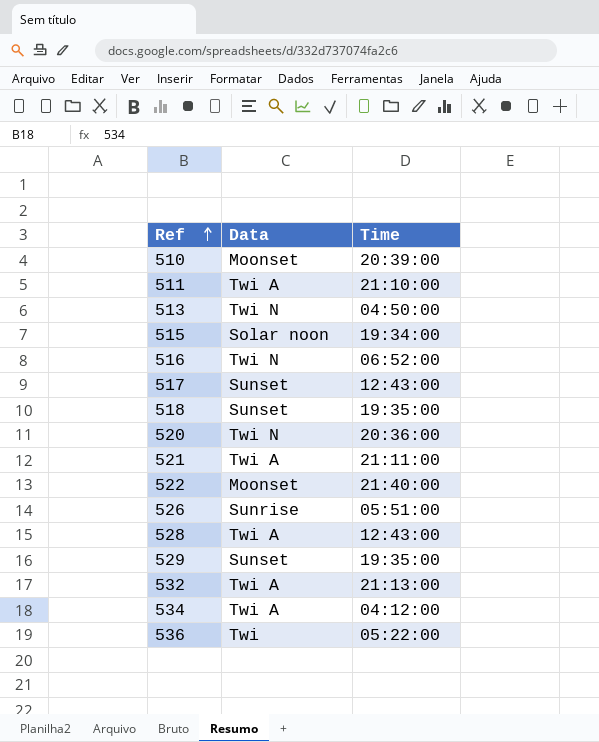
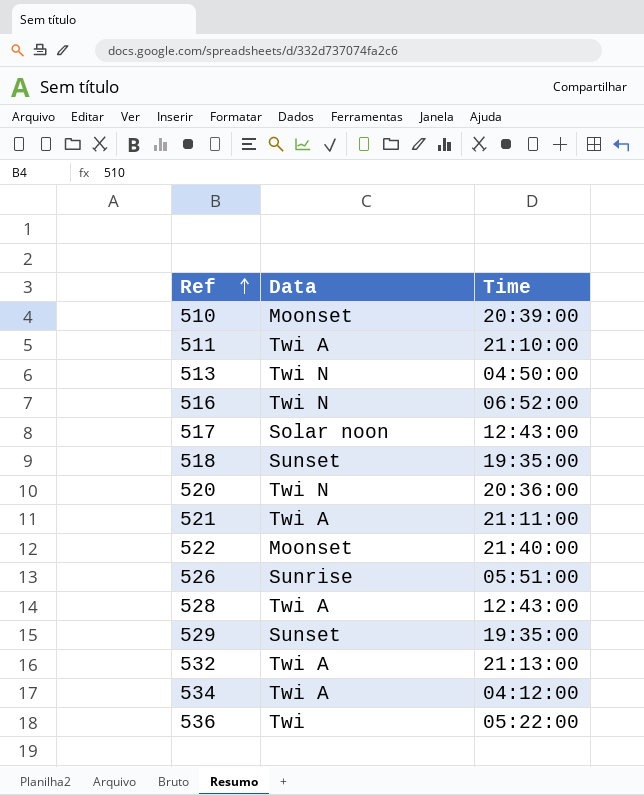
row 515: Solar noon | 19:34:00 -> none
517 | Data: Sunset -> Solar noon

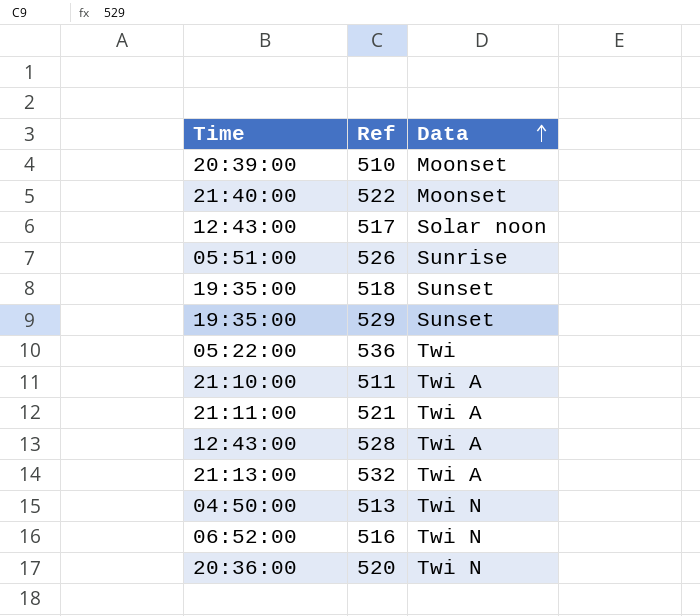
row order: Ref ascending -> Data ascending
column Time | position: 3 -> 1
row 534: Twi A | 04:12:00 -> none

